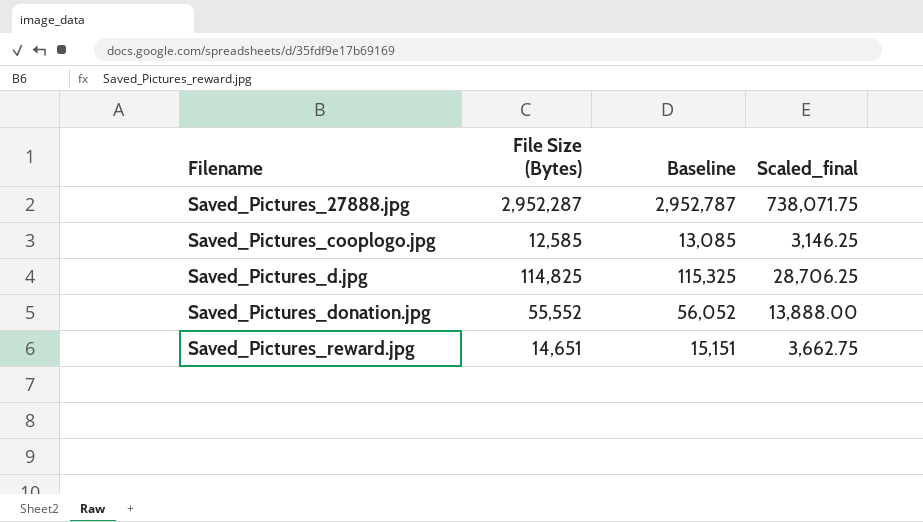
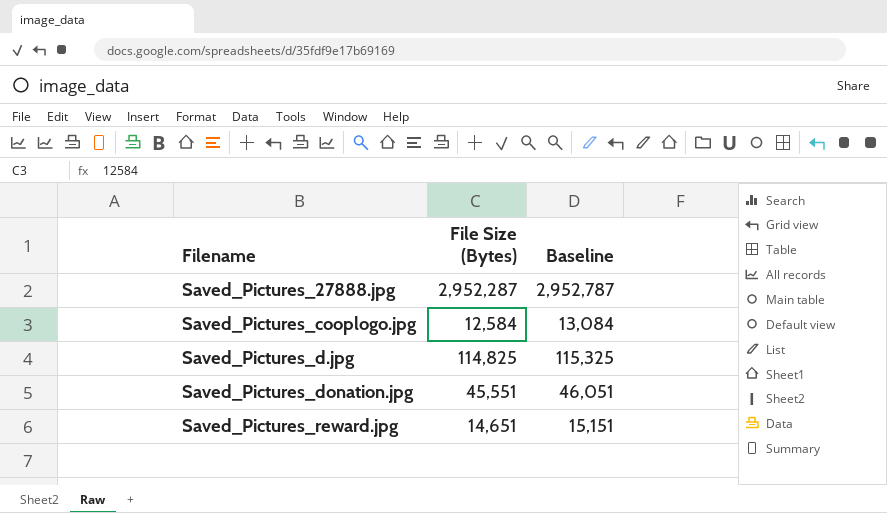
column Scaled_final | formula: [File Size (Bytes)] * 0.25 -> none
Saved_Pictures_cooplogo.jpg | File Size (Bytes): 12,585 -> 12,584
Saved_Pictures_cooplogo.jpg | Baseline: 13,085 -> 13,084
Saved_Pictures_donation.jpg | File Size (Bytes): 55,552 -> 45,551
Saved_Pictures_donation.jpg | Baseline: 56,052 -> 46,051

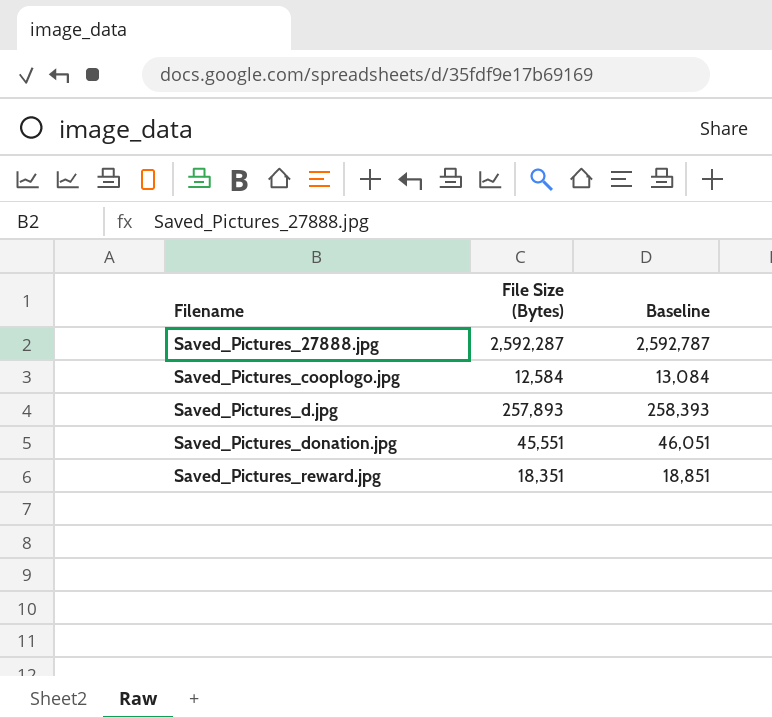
Saved_Pictures_27888.jpg | File Size (Bytes): 2,952,287 -> 2,592,287
Saved_Pictures_27888.jpg | Baseline: 2,952,787 -> 2,592,787
Saved_Pictures_d.jpg | File Size (Bytes): 114,825 -> 257,893
Saved_Pictures_d.jpg | Baseline: 115,325 -> 258,393
Saved_Pictures_reward.jpg | File Size (Bytes): 14,651 -> 18,351
Saved_Pictures_reward.jpg | Baseline: 15,151 -> 18,851

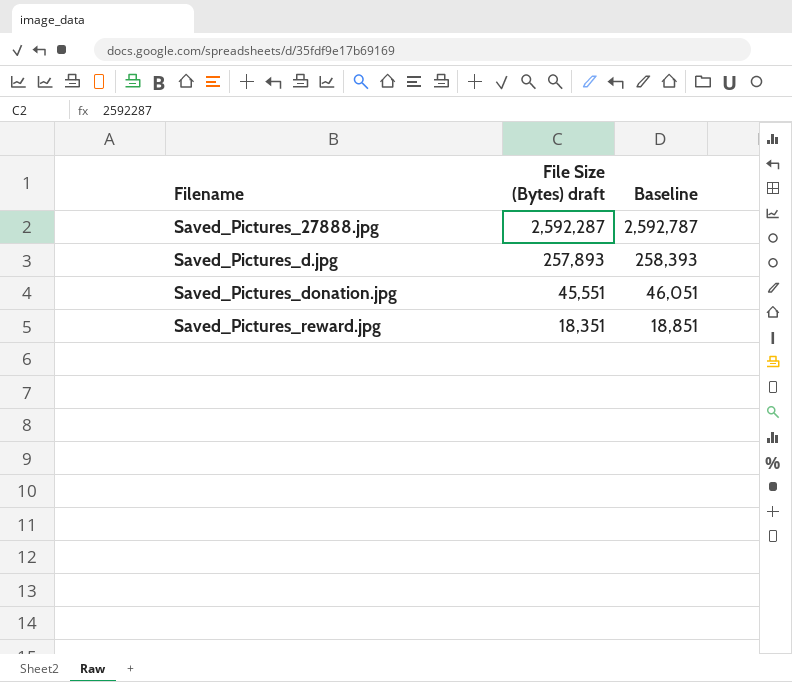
column name: File Size (Bytes) -> File Size (Bytes) draft
row Saved_Pictures_cooplogo.jpg: 12,584 | 13,084 -> none

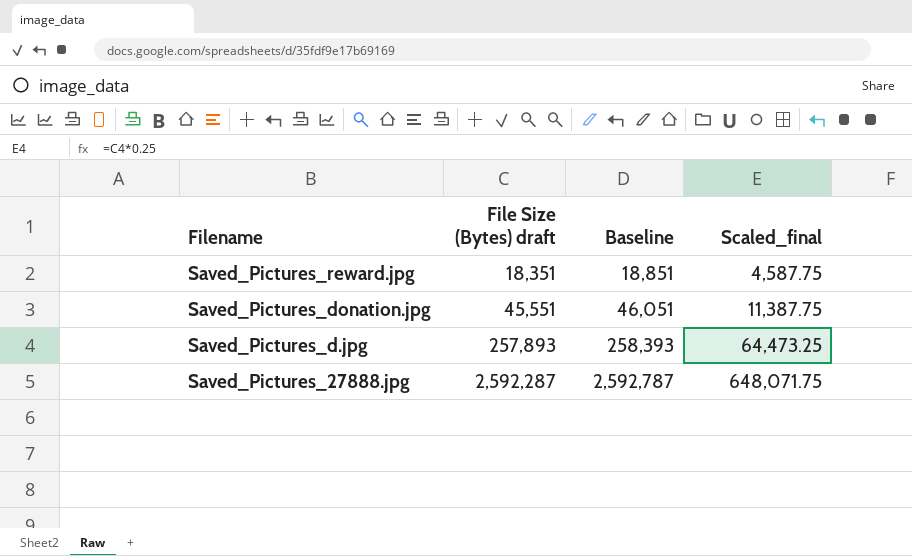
row order: Filename ascending -> Filename descending
column Scaled_final | formula: none -> [File Size (Bytes) draft] * 0.25

